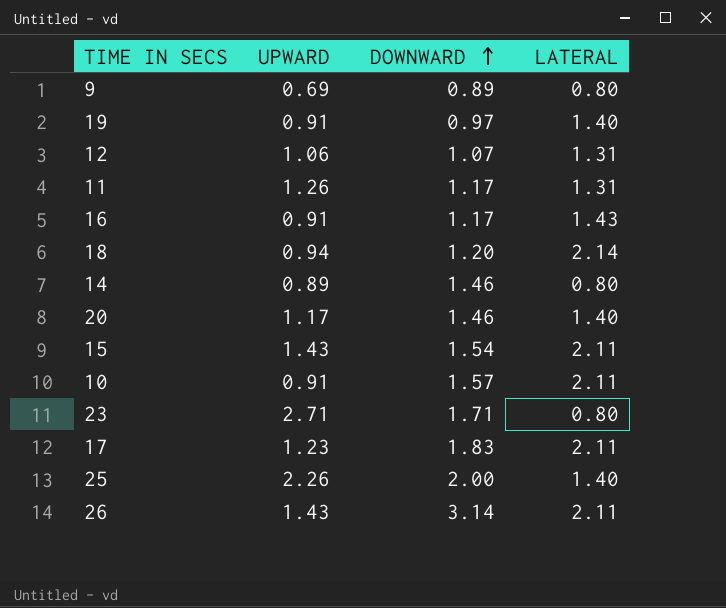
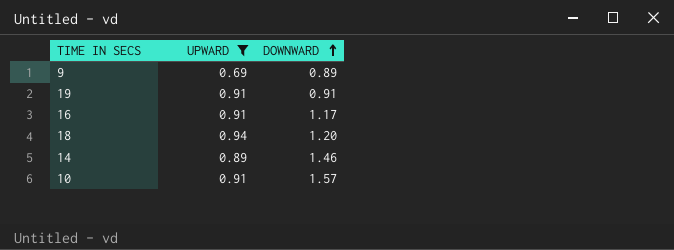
filter: none -> UPWARD <= 0.94
column LATERAL | position: 4 -> none
19 | DOWNWARD: 0.97 -> 0.91

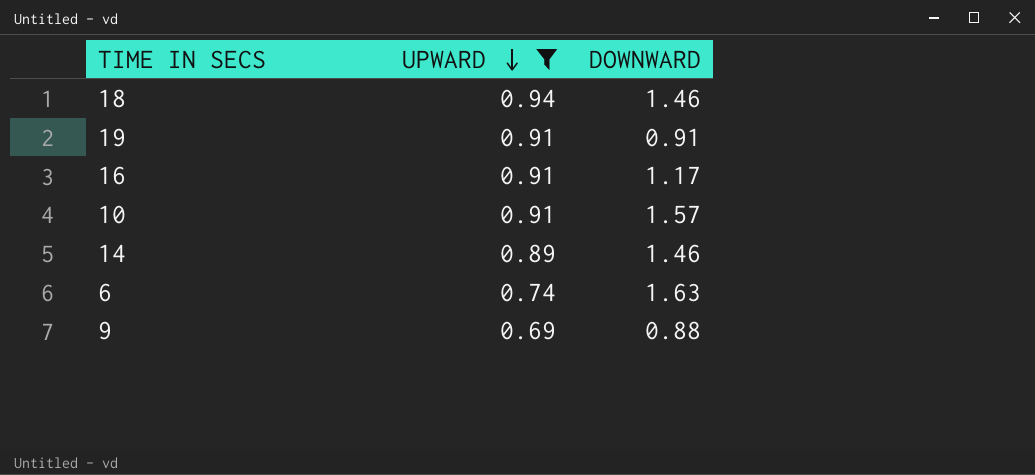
row order: DOWNWARD ascending -> UPWARD descending
18 | DOWNWARD: 1.20 -> 1.46
row 6: none -> 0.74 | 1.63
9 | DOWNWARD: 0.89 -> 0.88

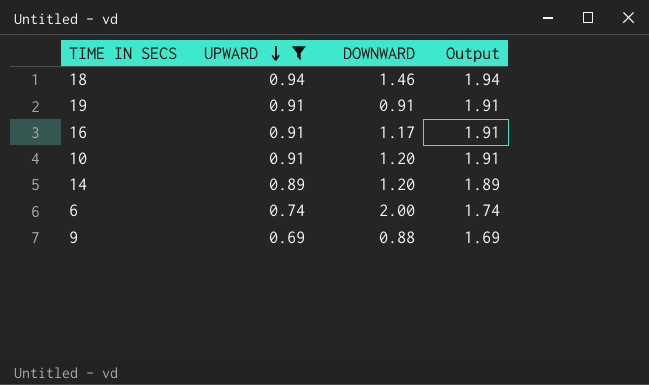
column Output | formula: none -> [UPWARD] + 1
10 | DOWNWARD: 1.57 -> 1.20
14 | DOWNWARD: 1.46 -> 1.20
6 | DOWNWARD: 1.63 -> 2.00

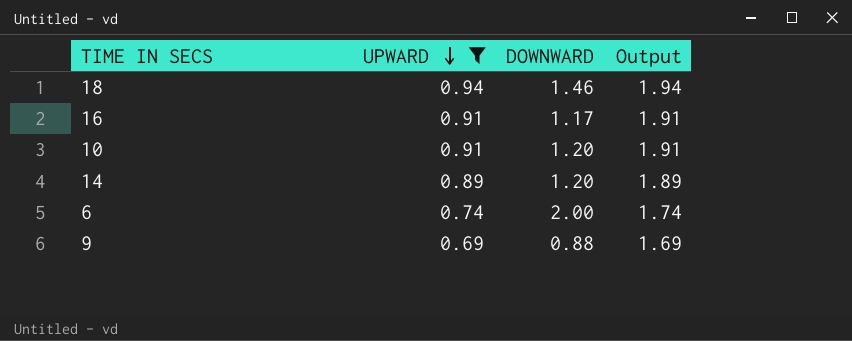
row 19: 0.91 | 0.91 | 1.91 -> none

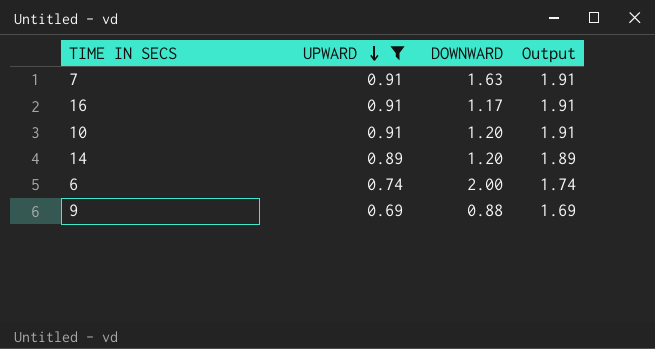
row 18: 0.94 | 1.46 | 1.94 -> none
row 7: none -> 0.91 | 1.63 | 1.91

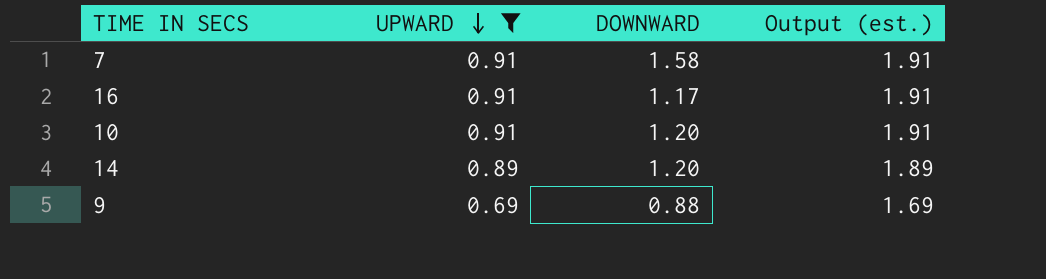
column name: Output -> Output (est.)
row 6: 0.74 | 2.00 | 1.74 -> none
7 | DOWNWARD: 1.63 -> 1.58

